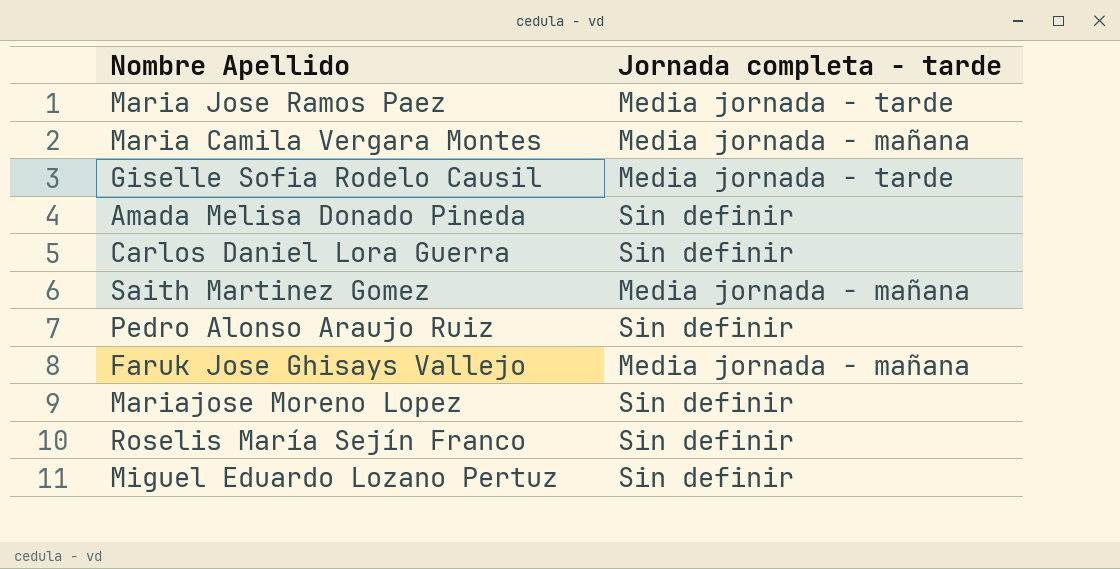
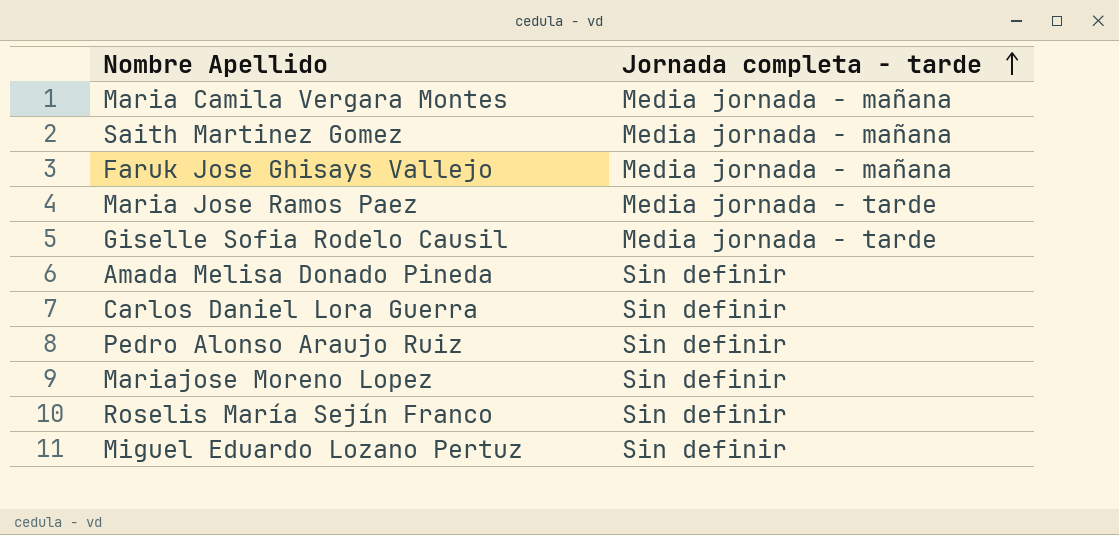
row order: none -> Jornada completa - tarde ascending

